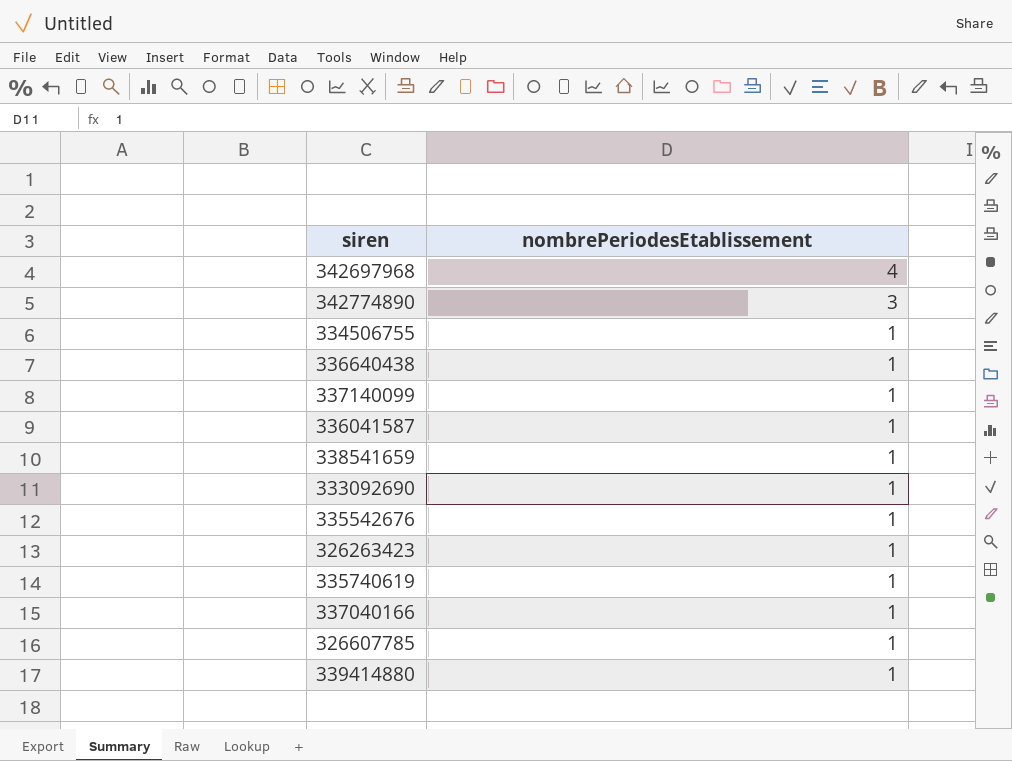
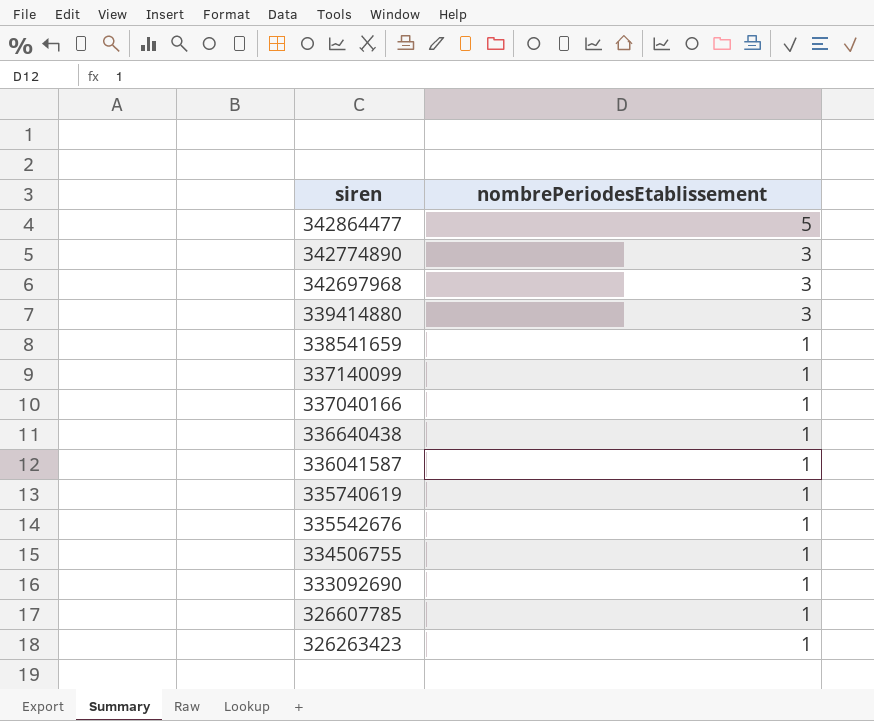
row order: nombrePeriodesEtablissement descending -> siren descending
row 342864477: none -> 5
342697968 | nombrePeriodesEtablissement: 4 -> 3
339414880 | nombrePeriodesEtablissement: 1 -> 3

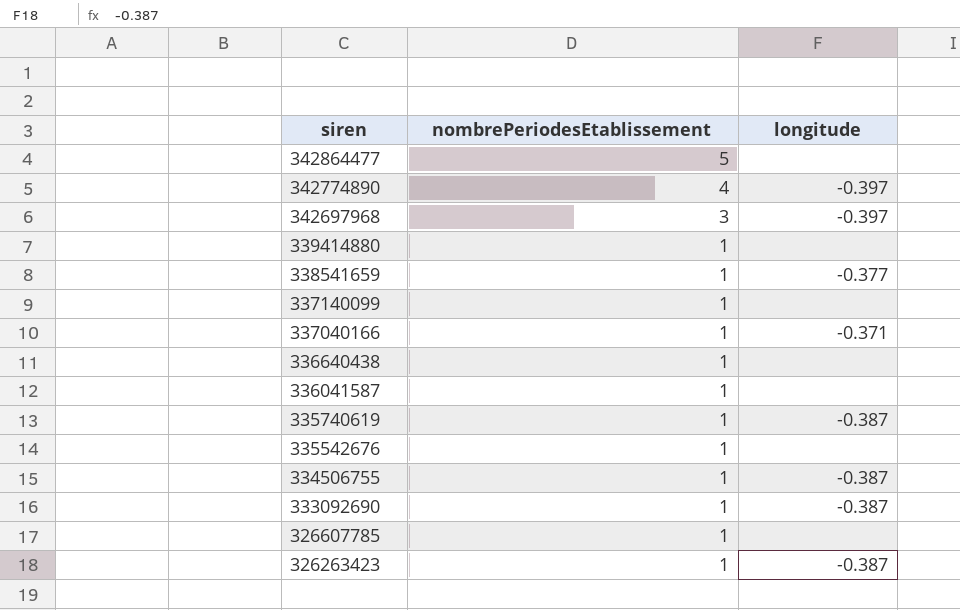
column longitude | position: none -> 3
342774890 | nombrePeriodesEtablissement: 3 -> 4
339414880 | nombrePeriodesEtablissement: 3 -> 1

